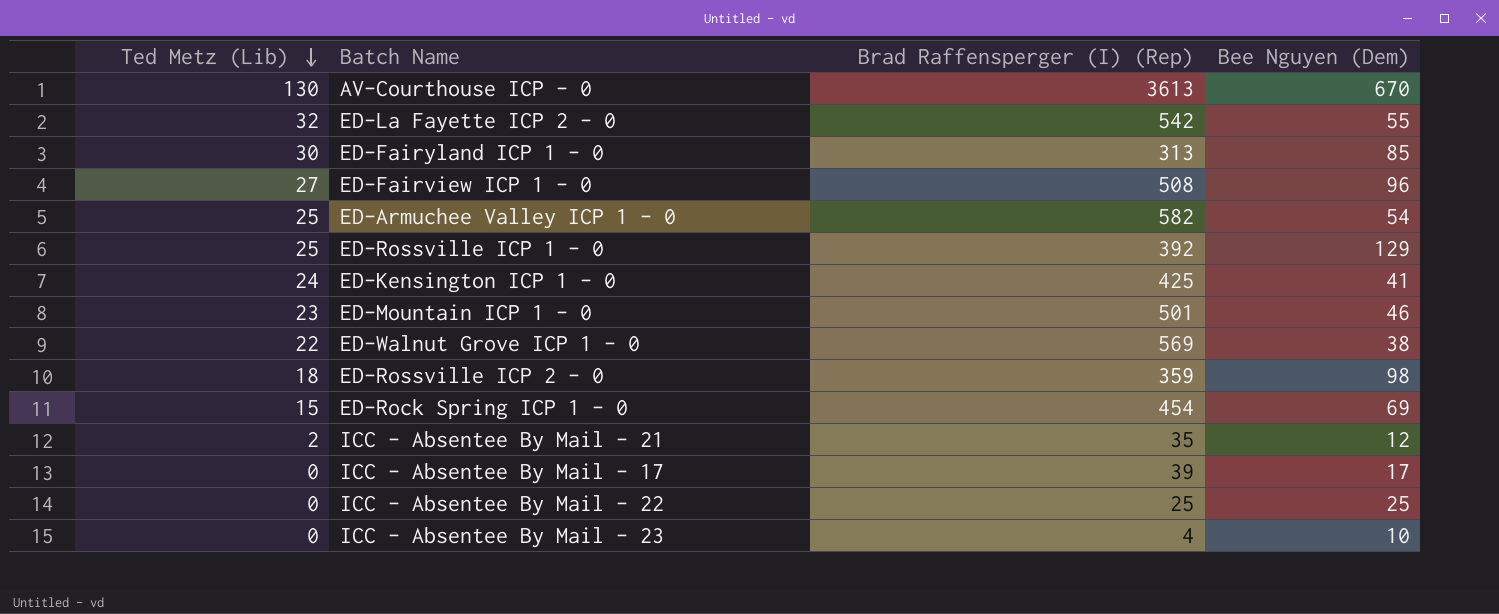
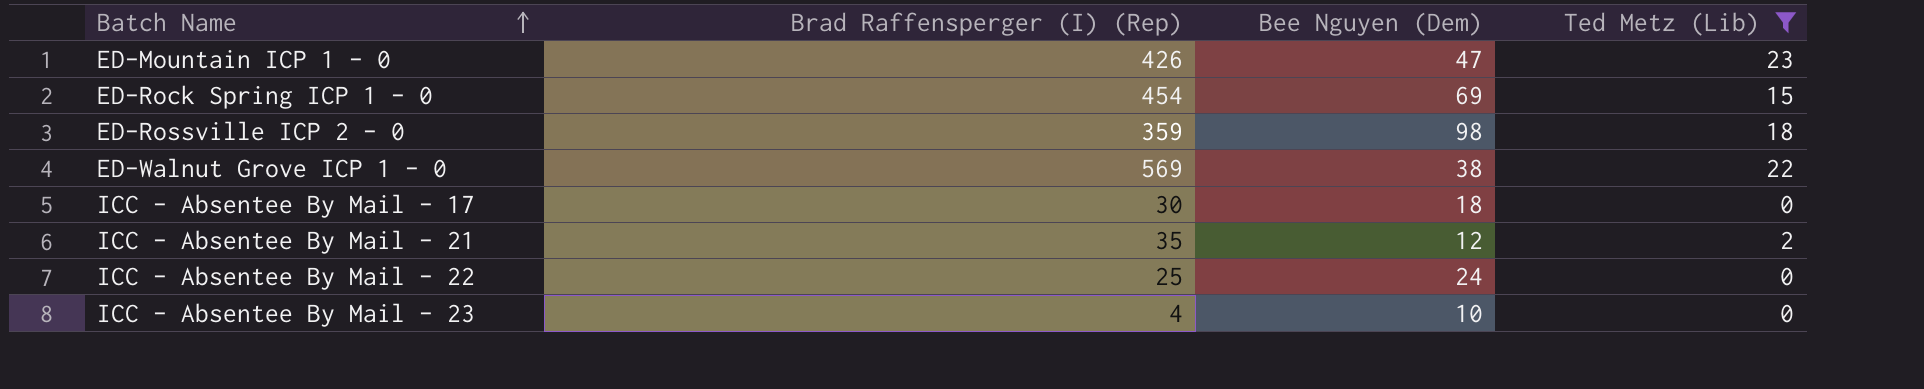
filter: none -> Ted Metz (Lib) <= 23
row order: Ted Metz (Lib) descending -> Batch Name ascending
column Ted Metz (Lib) | position: 1 -> 4
ED-Mountain ICP 1 - 0 | Brad Raffensperger (I) (Rep): 501 -> 426
ED-Mountain ICP 1 - 0 | Bee Nguyen (Dem): 46 -> 47
ICC - Absentee By Mail - 17 | Brad Raffensperger (I) (Rep): 39 -> 30
ICC - Absentee By Mail - 17 | Bee Nguyen (Dem): 17 -> 18
ICC - Absentee By Mail - 22 | Bee Nguyen (Dem): 25 -> 24

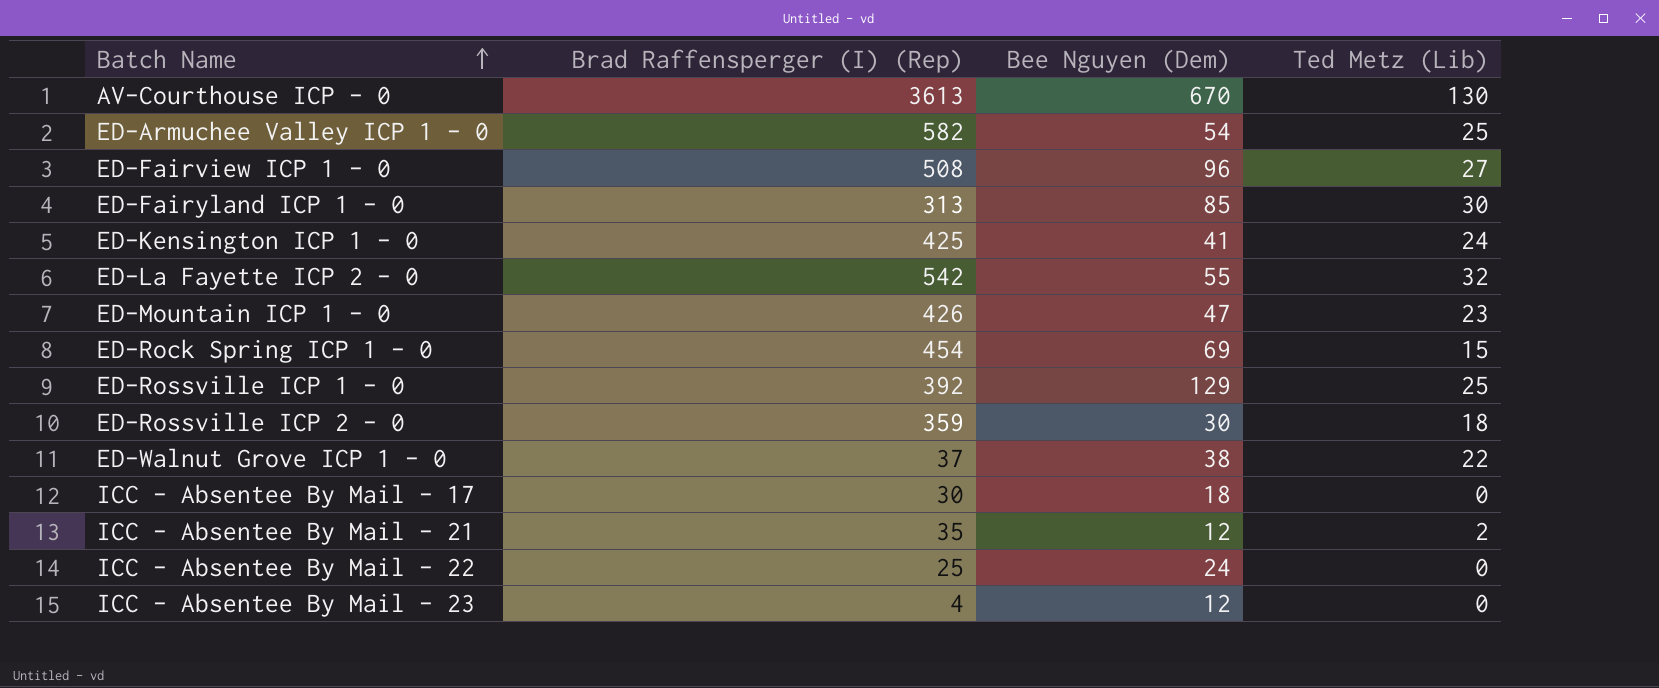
filter: Ted Metz (Lib) <= 23 -> none
ED-Rossville ICP 2 - 0 | Bee Nguyen (Dem): 98 -> 30
ED-Walnut Grove ICP 1 - 0 | Brad Raffensperger (I) (Rep): 569 -> 37
ICC - Absentee By Mail - 23 | Bee Nguyen (Dem): 10 -> 12

